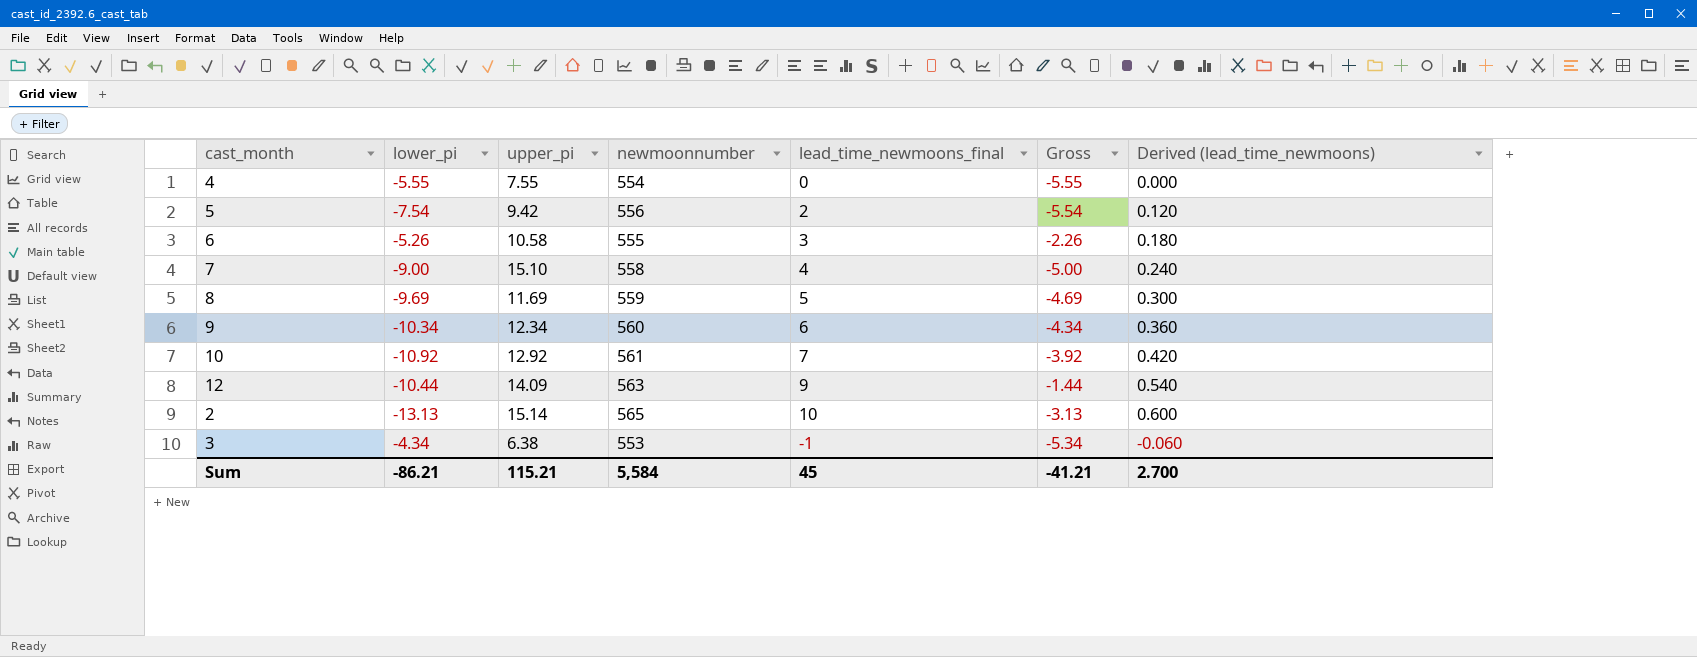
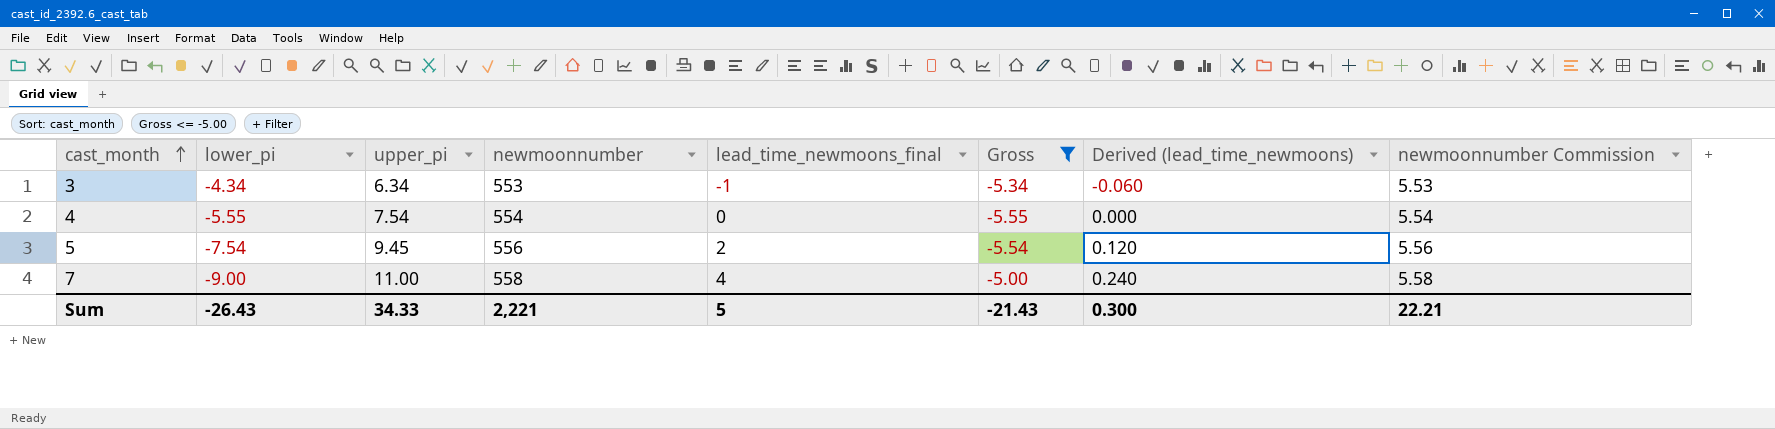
filter: none -> Gross <= -5.00
row order: none -> cast_month ascending
column newmoonnumber Commission | formula: none -> [newmoonnumber] * 0.01
3 | upper_pi: 6.38 -> 6.34
4 | upper_pi: 7.55 -> 7.54
5 | upper_pi: 9.42 -> 9.45
7 | upper_pi: 15.10 -> 11.00
Sum | lower_pi: -86.21 -> -26.43
Sum | upper_pi: 115.21 -> 34.33
Sum | newmoonnumber: 5,584 -> 2,221
Sum | lead_time_newmoons_final: 45 -> 5
Sum | Gross: -41.21 -> -21.43
Sum | Derived (lead_time_newmoons): 2.700 -> 0.300

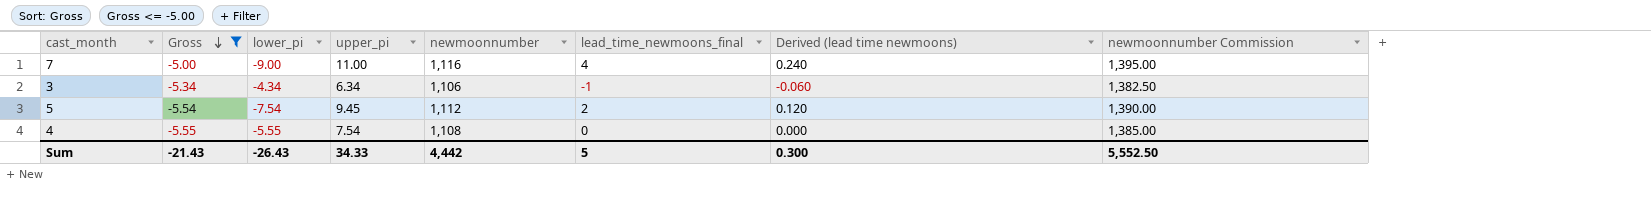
row order: cast_month ascending -> Gross descending
column Gross | position: 6 -> 2
column name: Derived (lead_time_newmoons) -> Derived (lead time newmoons)
column newmoonnumber Commission | formula: [newmoonnumber] * 0.01 -> [newmoonnumber] * 1.25
7 | newmoonnumber: 558 -> 1,116
3 | newmoonnumber: 553 -> 1,106
5 | newmoonnumber: 556 -> 1,112
4 | newmoonnumber: 554 -> 1,108
Sum | newmoonnumber: 2,221 -> 4,442
Sum | newmoonnumber Commission: 22.21 -> 5,552.50

